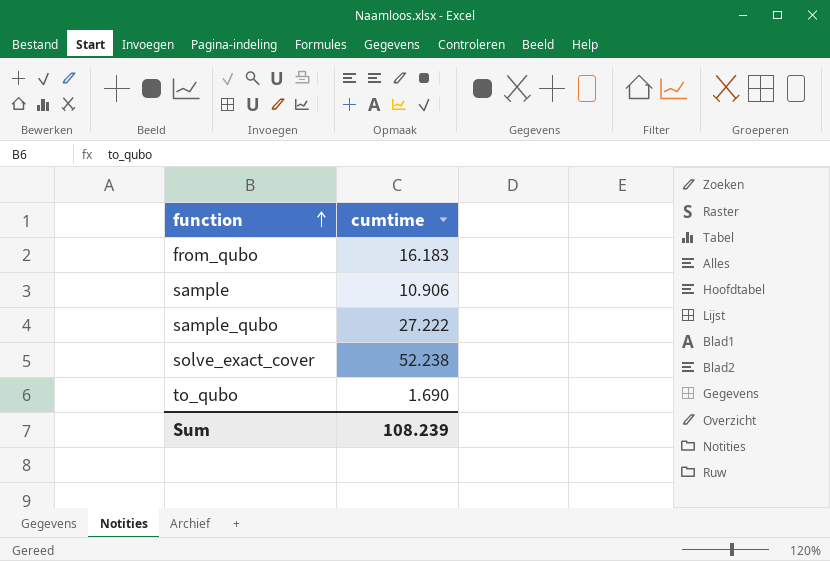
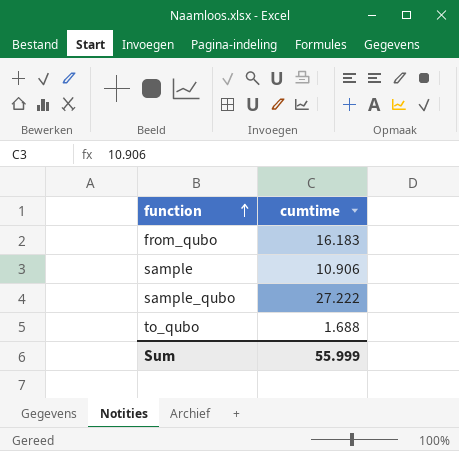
row solve_exact_cover: 52.238 -> none
to_qubo | cumtime: 1.690 -> 1.688
Sum | cumtime: 108.239 -> 55.999

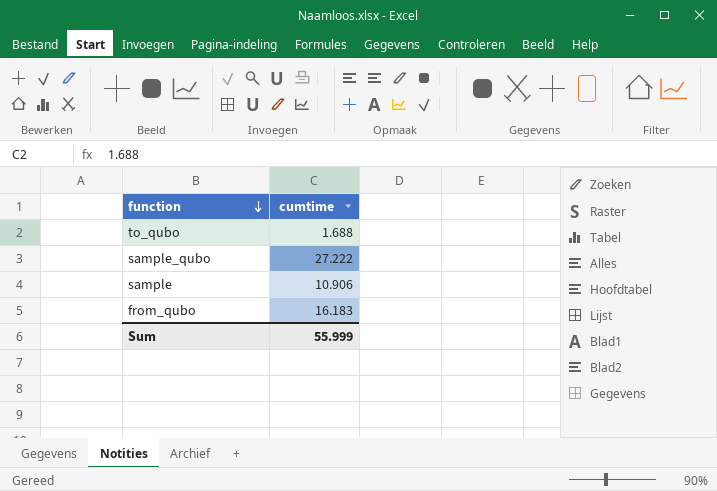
row order: function ascending -> function descending

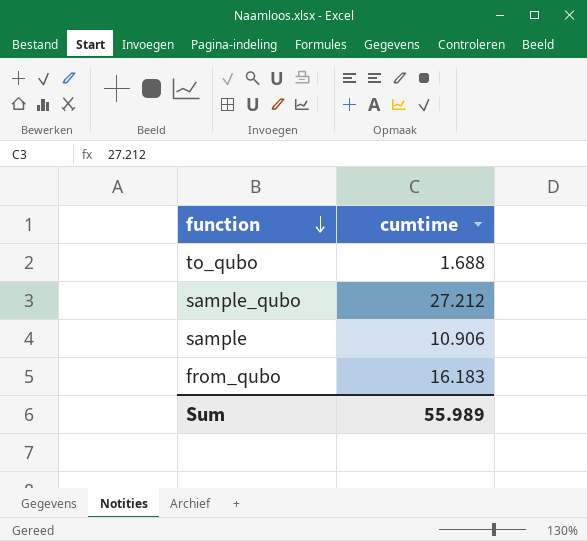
sample_qubo | cumtime: 27.222 -> 27.212
Sum | cumtime: 55.999 -> 55.989

